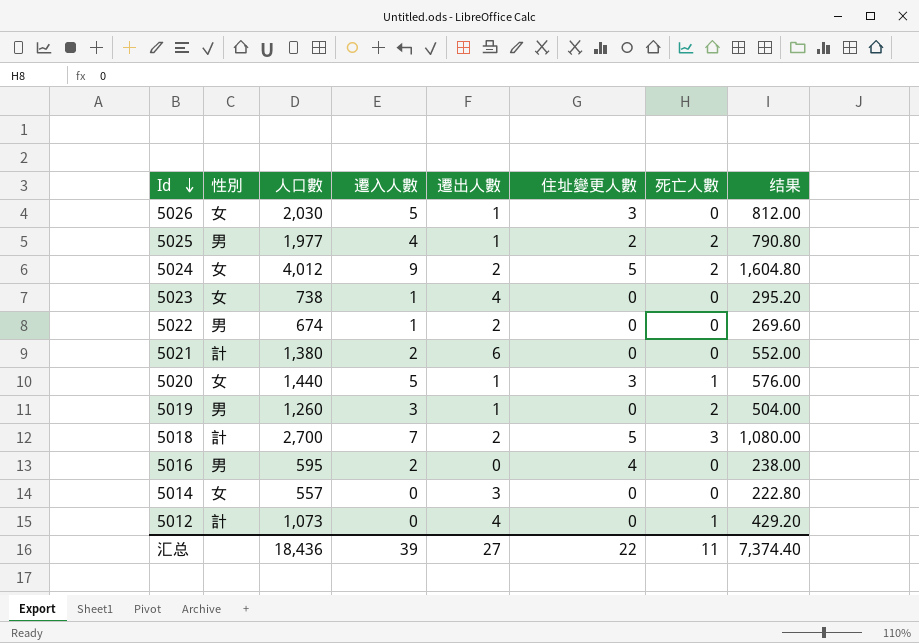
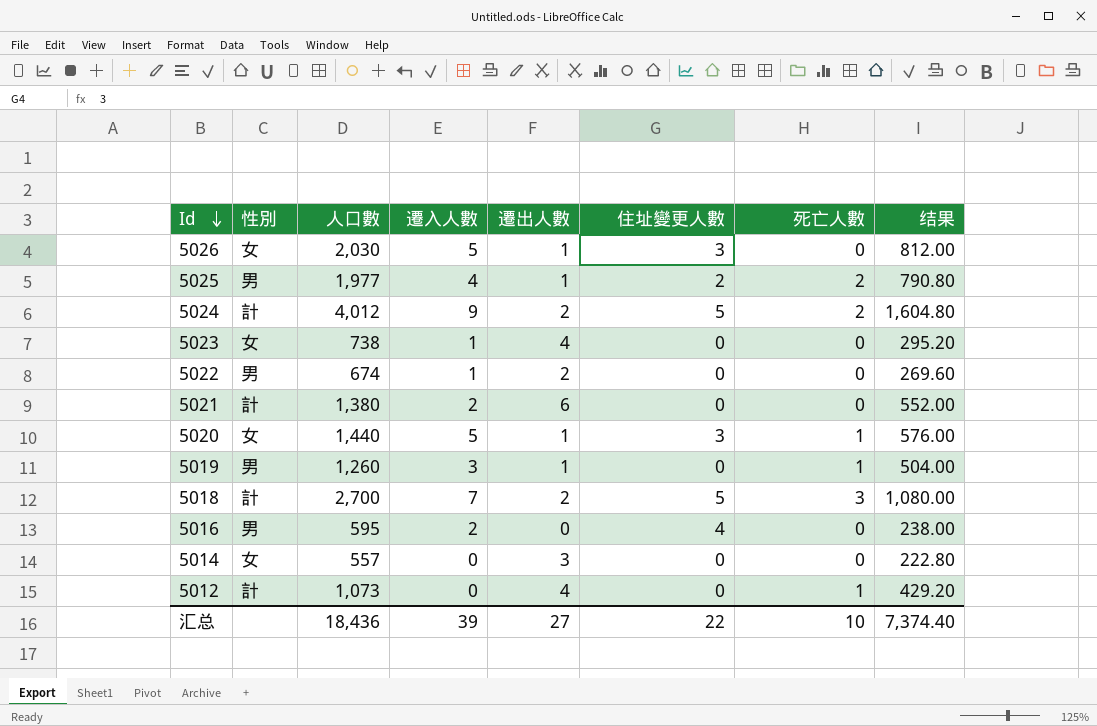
5024 | 性別: 女 -> 計
5019 | 死亡人數: 2 -> 1
汇总 | 死亡人數: 11 -> 10

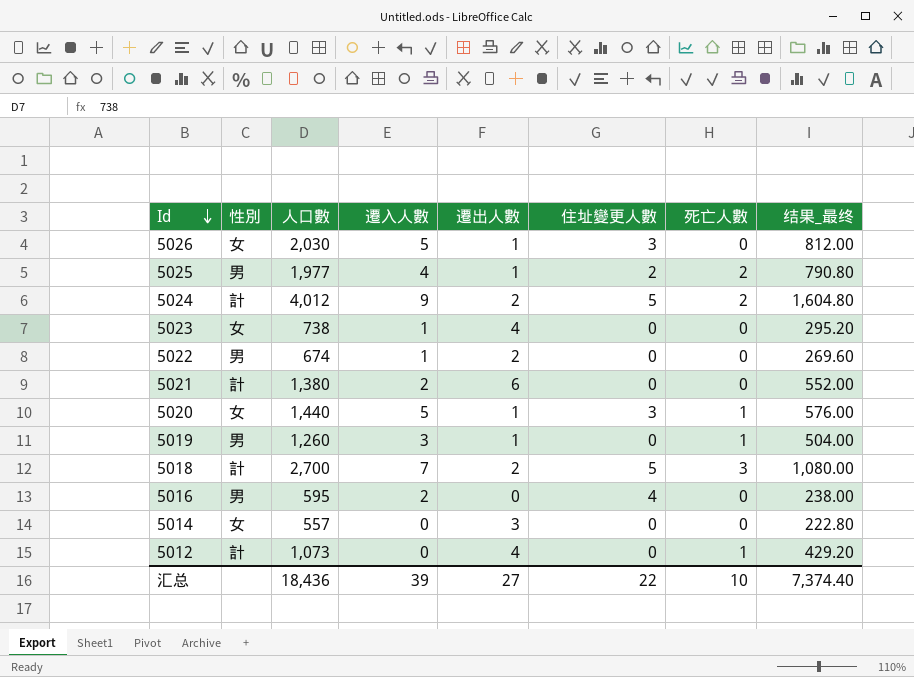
column name: 结果 -> 结果_最终

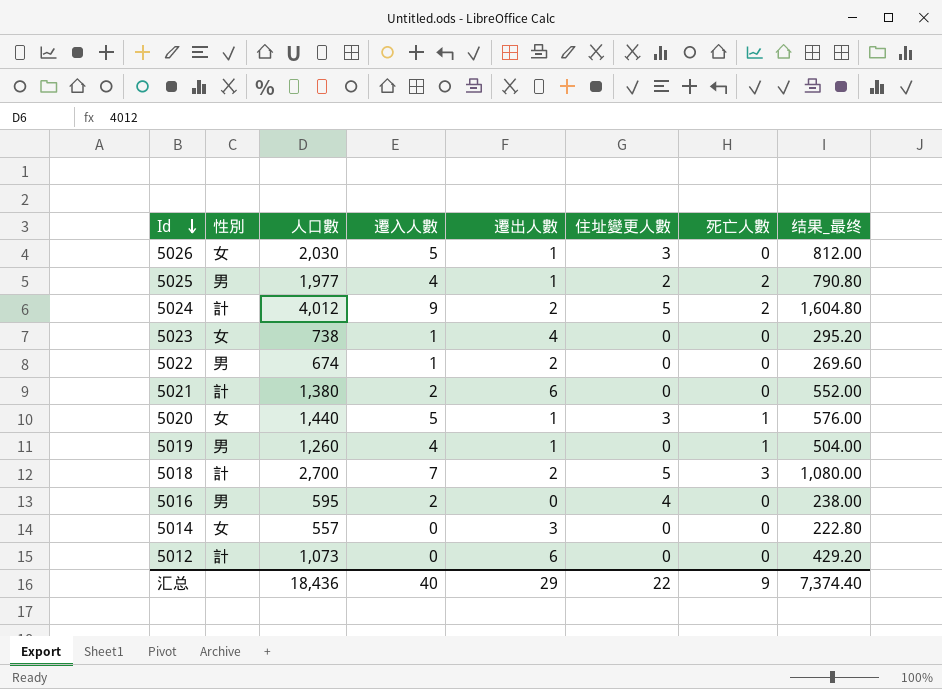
5019 | 遷入人數: 3 -> 4
5012 | 遷出人數: 4 -> 6
5012 | 死亡人數: 1 -> 0
汇总 | 遷入人數: 39 -> 40
汇总 | 遷出人數: 27 -> 29
汇总 | 死亡人數: 10 -> 9

